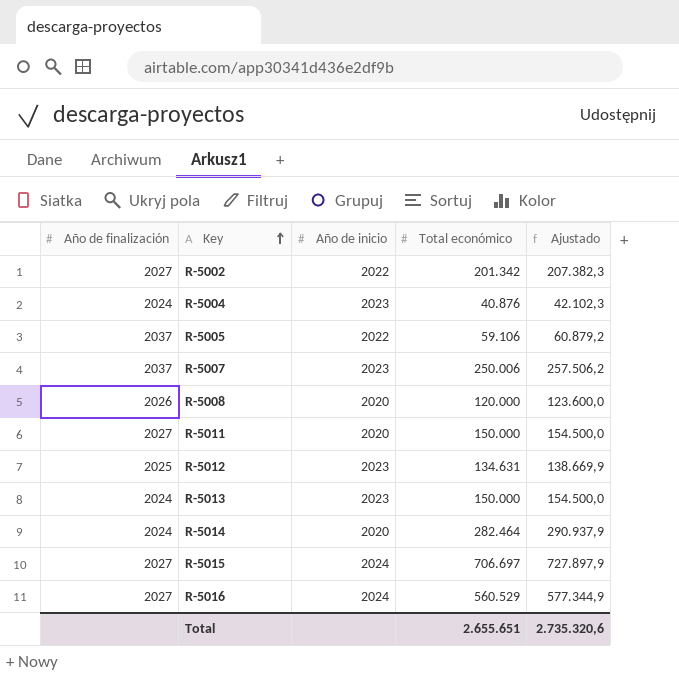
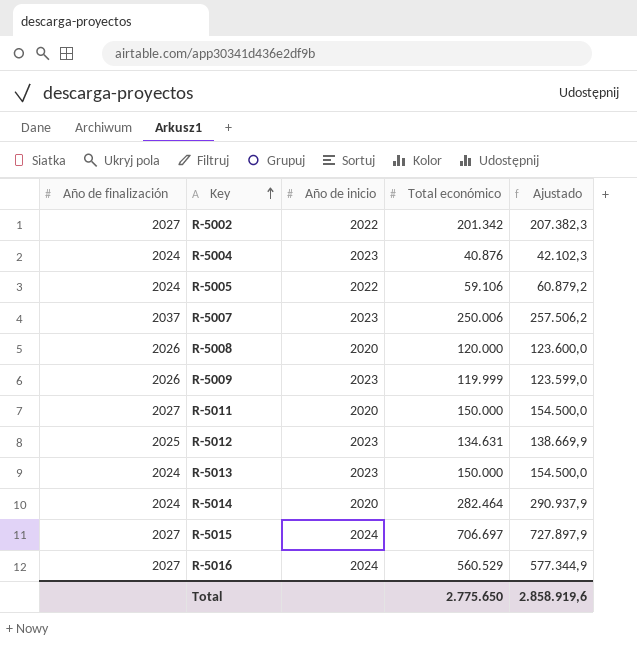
R-5005 | Año de finalización: 2037 -> 2024
row R-5009: none -> 2026 | 2023 | 119.999 | 123.599,0
Total | Total económico: 2.655.651 -> 2.775.650
Total | Ajustado: 2.735.320,6 -> 2.858.919,6

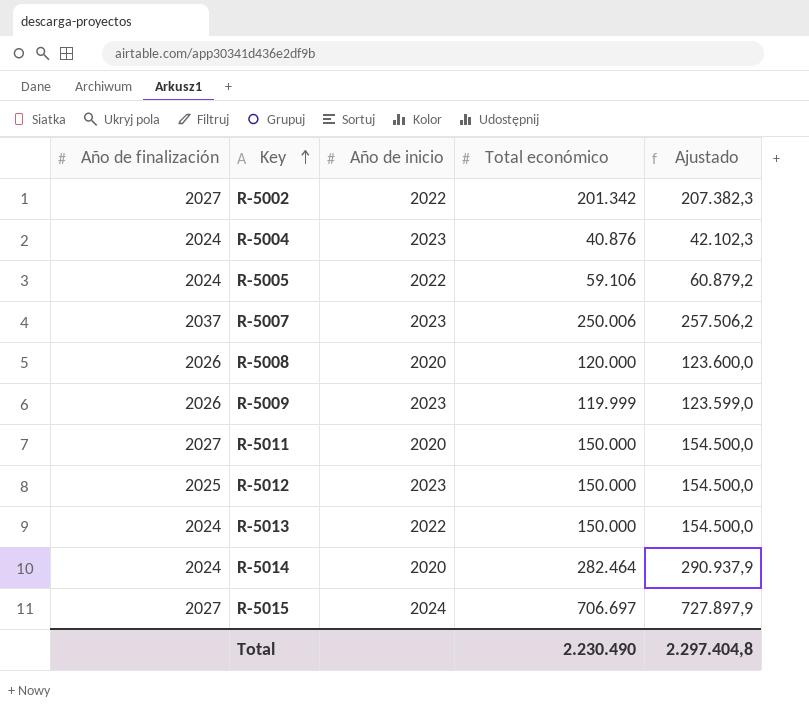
row R-5016: 2027 | 2024 | 560.529 | 577.344,9 -> none
R-5012 | Total económico: 134.631 -> 150.000
R-5012 | Ajustado: 138.669,9 -> 154.500,0
R-5013 | Año de inicio: 2023 -> 2022
Total | Total económico: 2.775.650 -> 2.230.490
Total | Ajustado: 2.858.919,6 -> 2.297.404,8

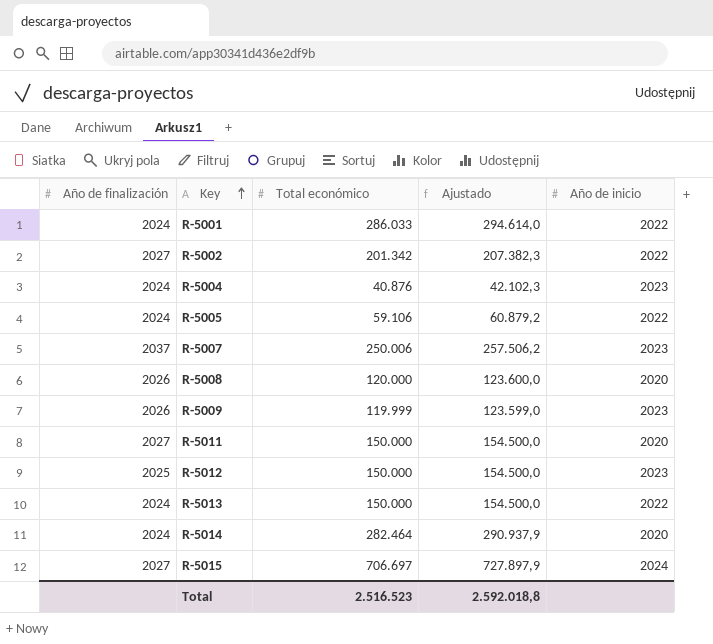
column Año de inicio | position: 3 -> 5
row R-5001: none -> 2024 | 286.033 | 294.614,0 | 2022
Total | Total económico: 2.230.490 -> 2.516.523
Total | Ajustado: 2.297.404,8 -> 2.592.018,8

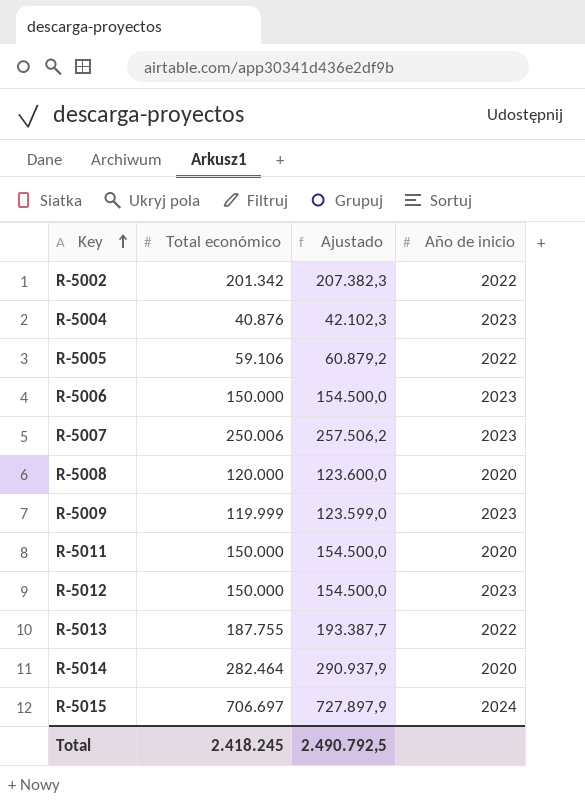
column Año de finalización | position: 1 -> none
row R-5001: 2024 | 286.033 | 294.614,0 | 2022 -> none
row R-5006: none -> 150.000 | 154.500,0 | 2023
R-5013 | Total económico: 150.000 -> 187.755
R-5013 | Ajustado: 154.500,0 -> 193.387,7
Total | Total económico: 2.516.523 -> 2.418.245
Total | Ajustado: 2.592.018,8 -> 2.490.792,5

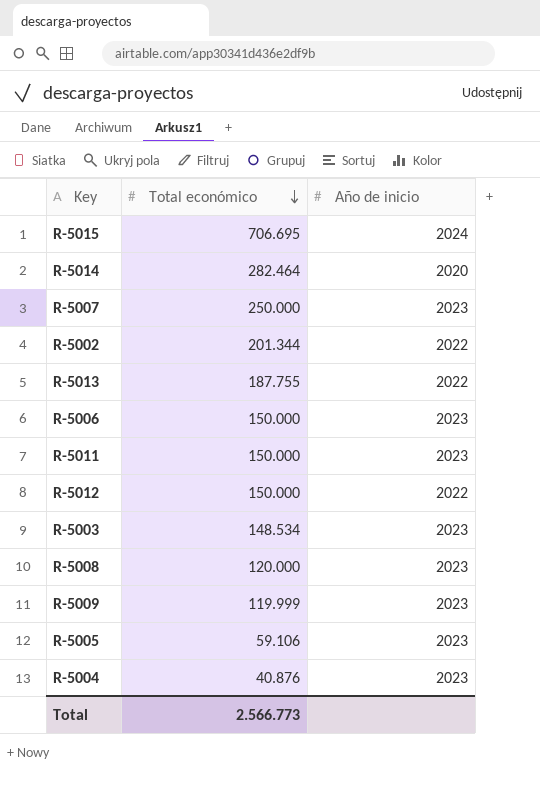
row order: Key ascending -> Total económico descending
column Ajustado | formula: [Total económico] * 1,03 -> none
R-5015 | Total económico: 706.697 -> 706.695
R-5007 | Total económico: 250.006 -> 250.000
R-5002 | Total económico: 201.342 -> 201.344
R-5011 | Año de inicio: 2020 -> 2023
R-5012 | Año de inicio: 2023 -> 2022
row R-5003: none -> 148.534 | 2023
R-5008 | Año de inicio: 2020 -> 2023
R-5005 | Año de inicio: 2022 -> 2023
Total | Total económico: 2.418.245 -> 2.566.773

